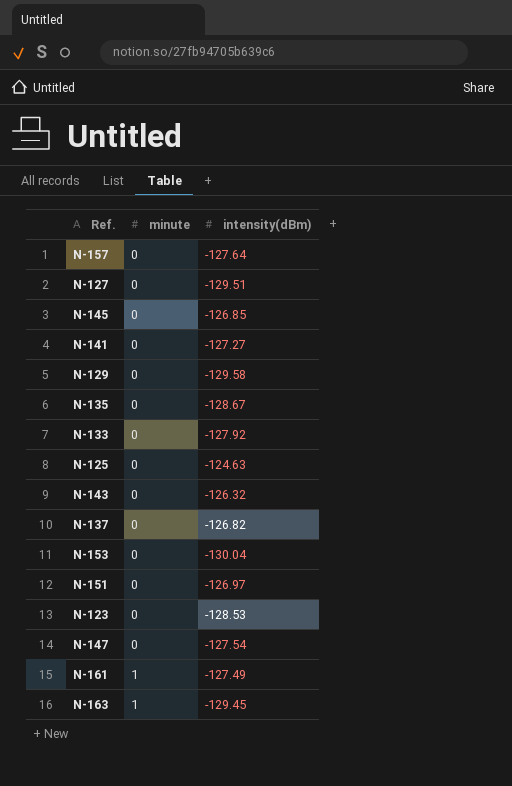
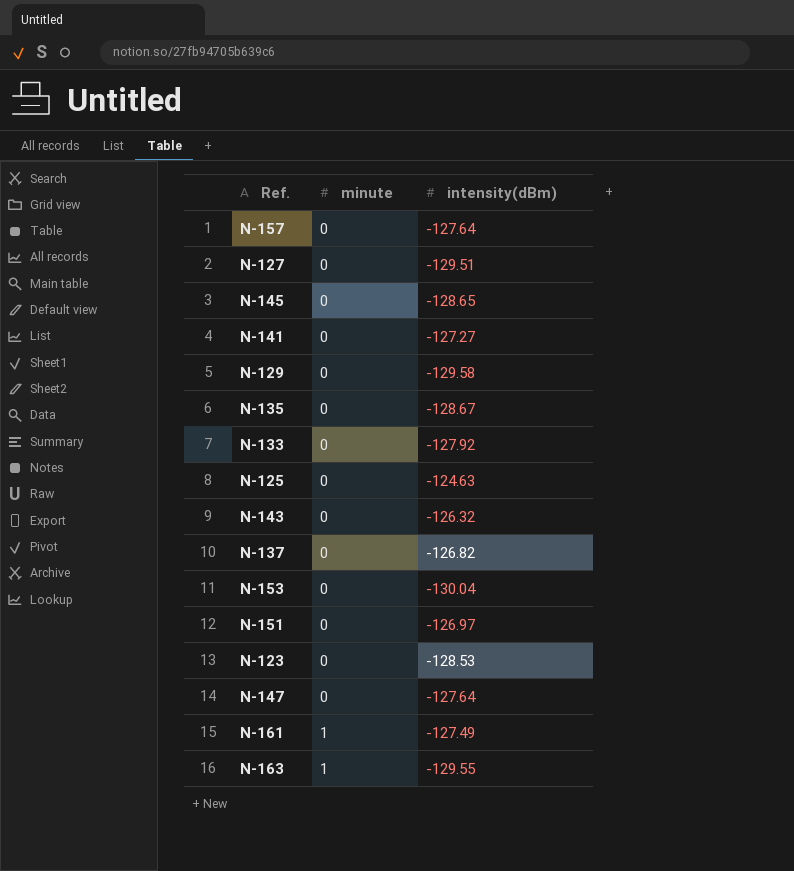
N-145 | intensity(dBm): -126.85 -> -128.65
N-147 | intensity(dBm): -127.54 -> -127.64
N-163 | intensity(dBm): -129.45 -> -129.55

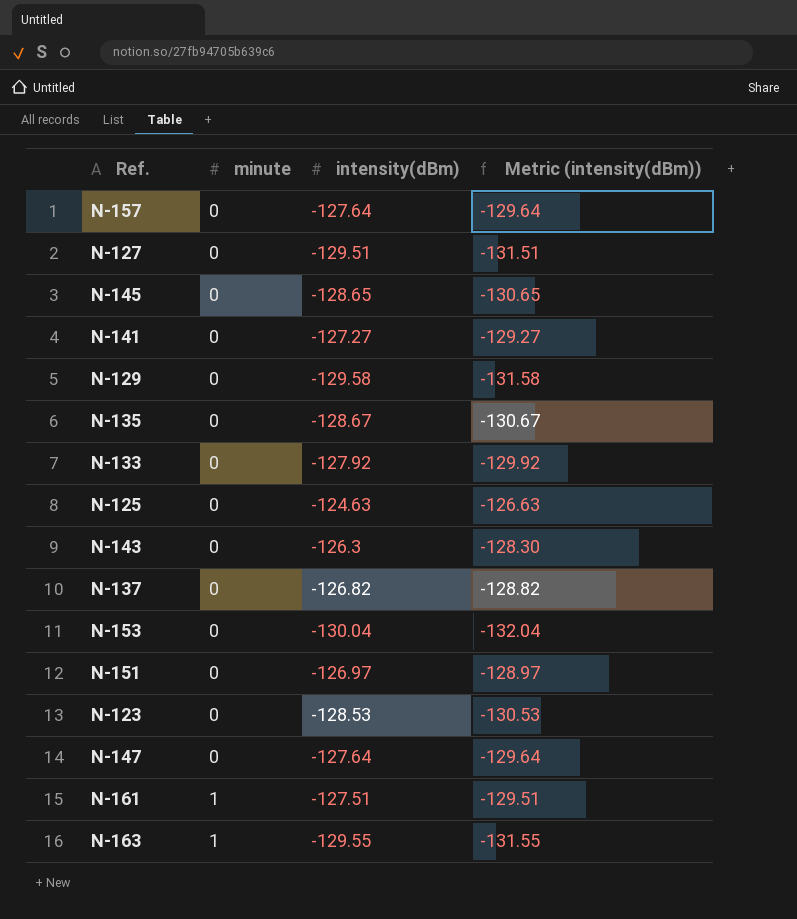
column Metric (intensity(dBm)) | formula: none -> [intensity(dBm)] - 2
N-143 | intensity(dBm): -126.32 -> -126.3
N-161 | intensity(dBm): -127.49 -> -127.51

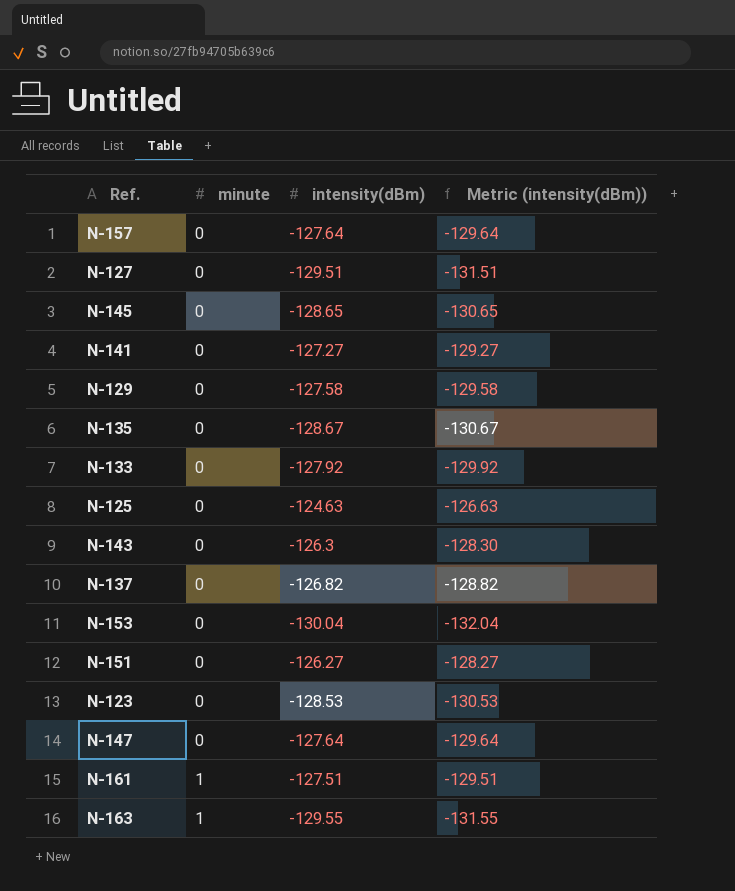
N-129 | intensity(dBm): -129.58 -> -127.58
N-129 | Metric (intensity(dBm)): -131.58 -> -129.58
N-151 | intensity(dBm): -126.97 -> -126.27
N-151 | Metric (intensity(dBm)): -128.97 -> -128.27

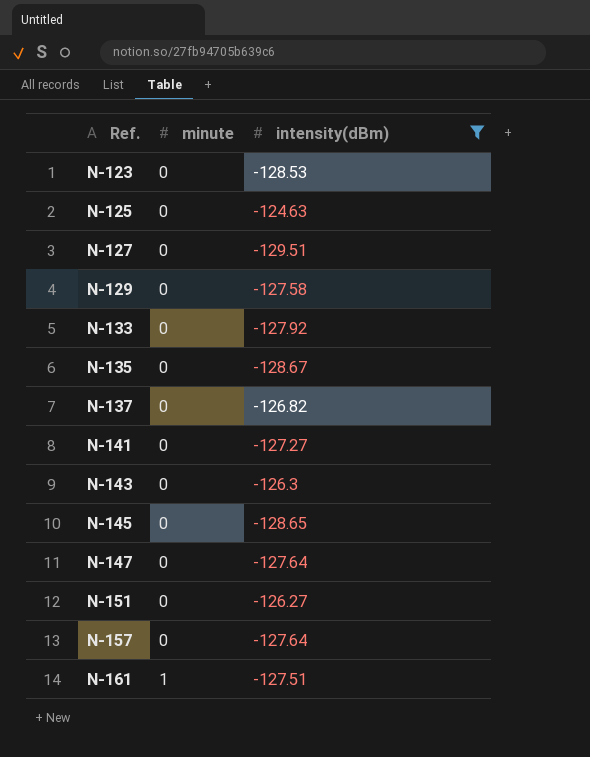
filter: none -> intensity(dBm) >= -129.51
row order: minute ascending -> Ref. ascending
column Metric (intensity(dBm)) | formula: [intensity(dBm)] - 2 -> none

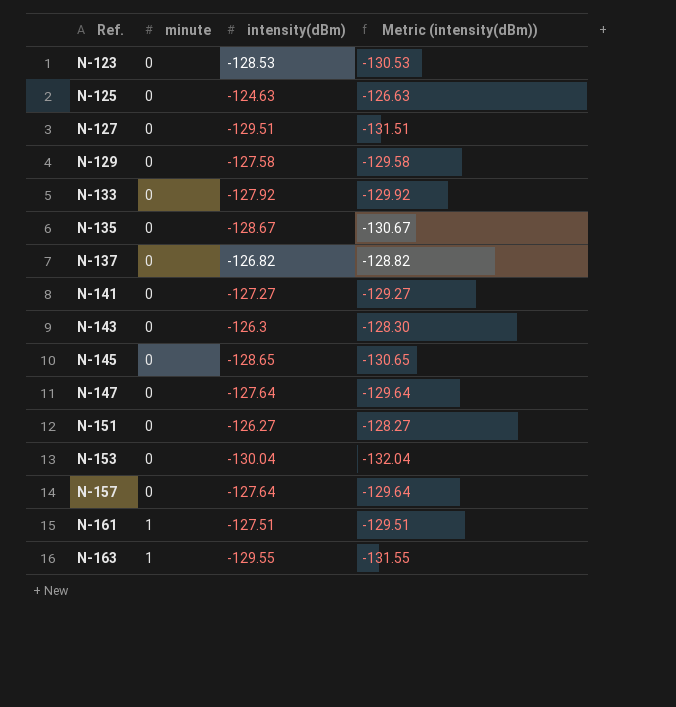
filter: intensity(dBm) >= -129.51 -> none
column Metric (intensity(dBm)) | formula: none -> [intensity(dBm)] - 2

